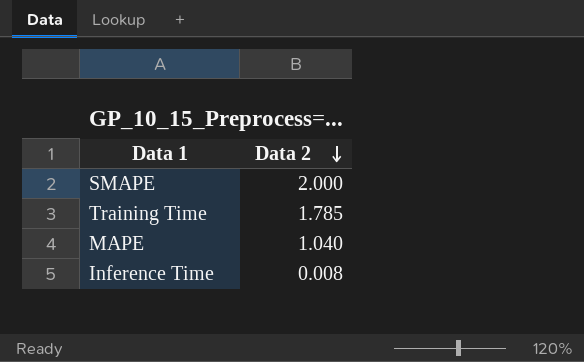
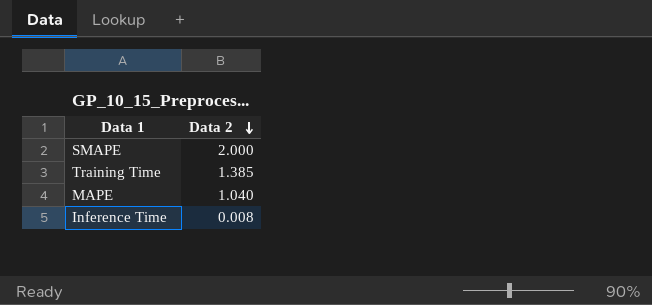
Training Time | Data 2: 1.785 -> 1.385

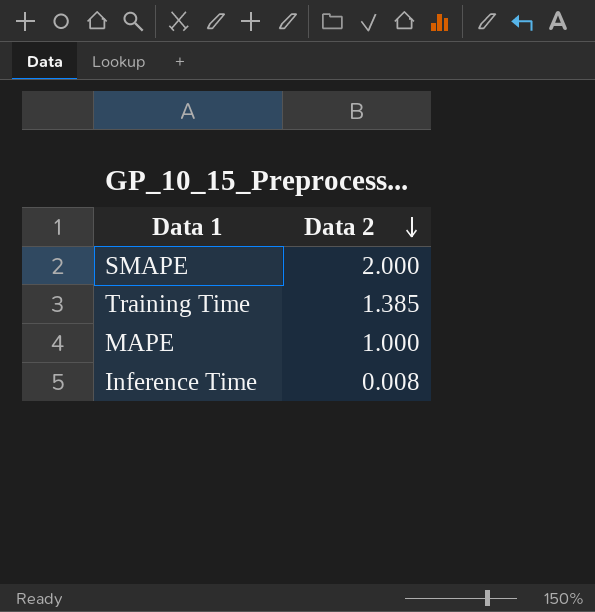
MAPE | Data 2: 1.040 -> 1.000

